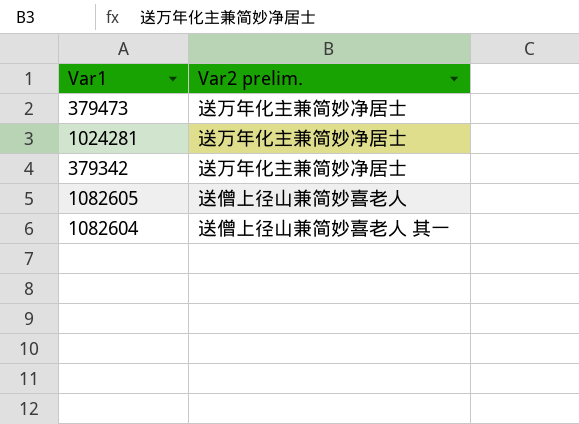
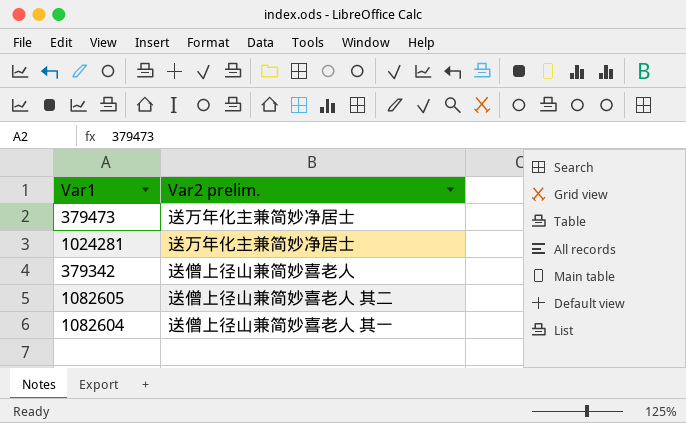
379342 | Var2 prelim.: 送万年化主兼简妙净居士 -> 送僧上径山兼简妙喜老人
1082605 | Var2 prelim.: 送僧上径山兼简妙喜老人 -> 送僧上径山兼简妙喜老人 其二

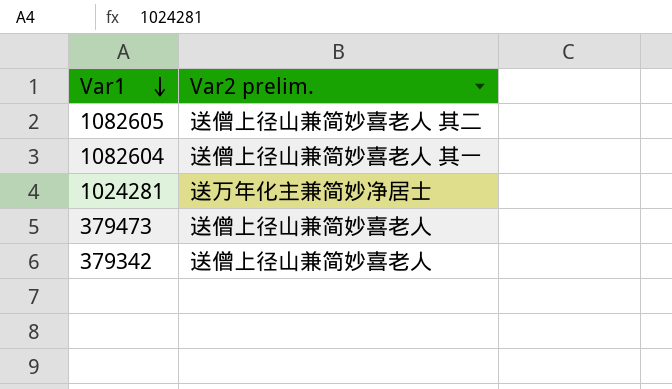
row order: none -> Var1 descending
379473 | Var2 prelim.: 送万年化主兼简妙净居士 -> 送僧上径山兼简妙喜老人

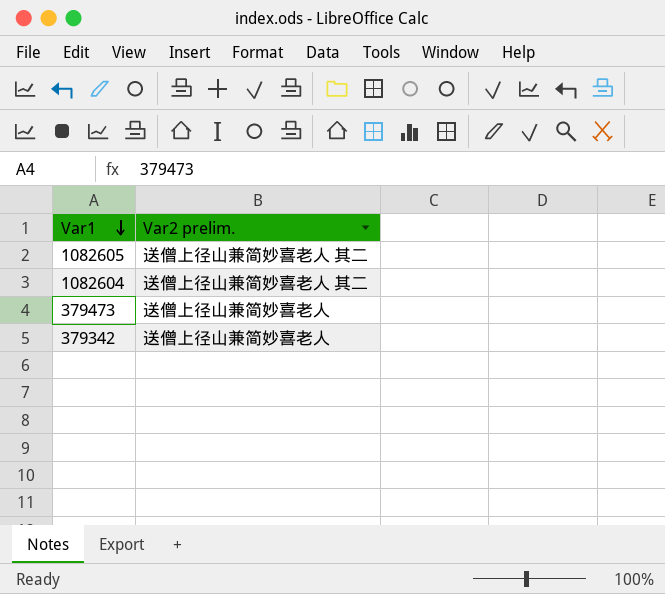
row 1024281: 送万年化主兼简妙净居士 -> none
1082604 | Var2 prelim.: 送僧上径山兼简妙喜老人 其一 -> 送僧上径山兼简妙喜老人 其二

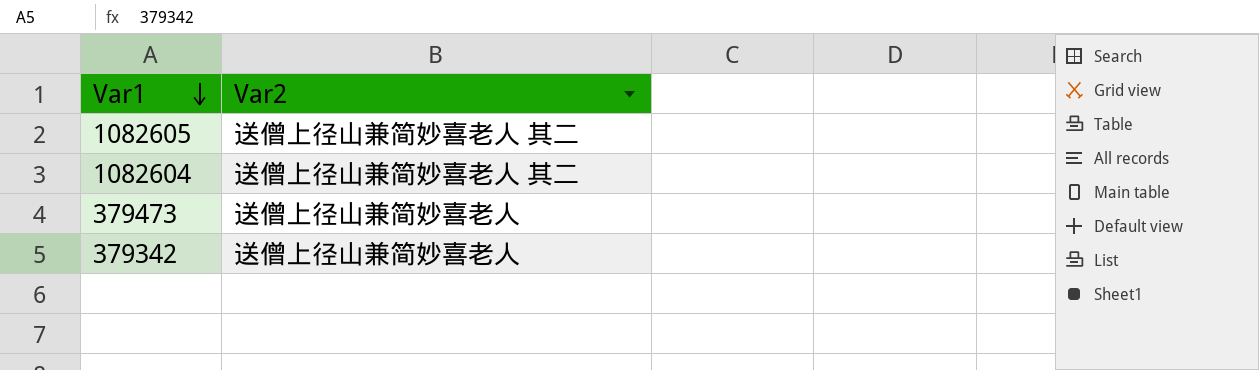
column name: Var2 prelim. -> Var2

